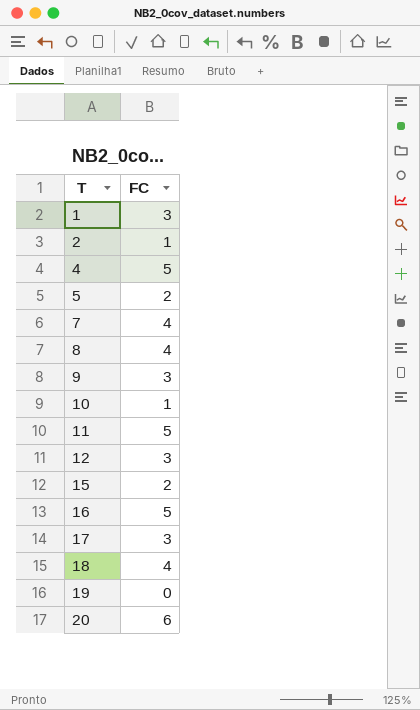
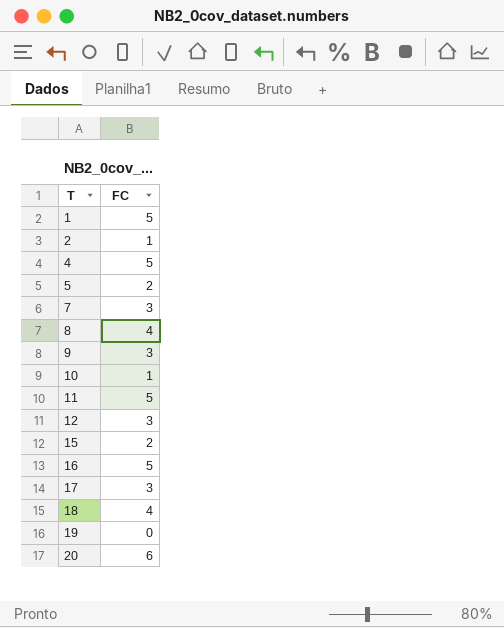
1 | FC: 3 -> 5
7 | FC: 4 -> 3

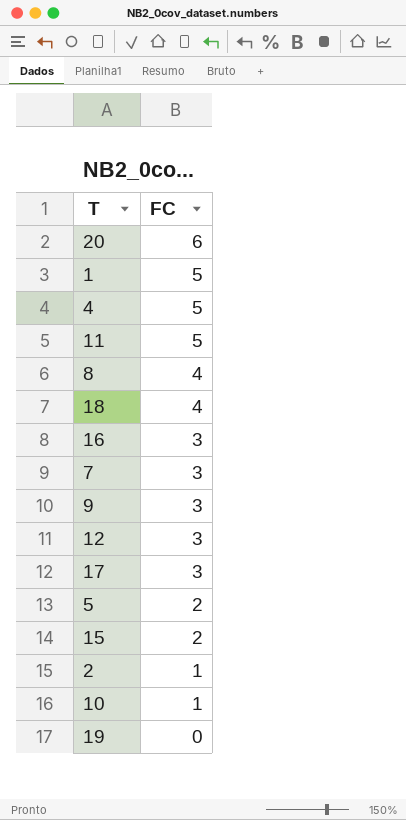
row order: T ascending -> FC descending
16 | FC: 5 -> 3

